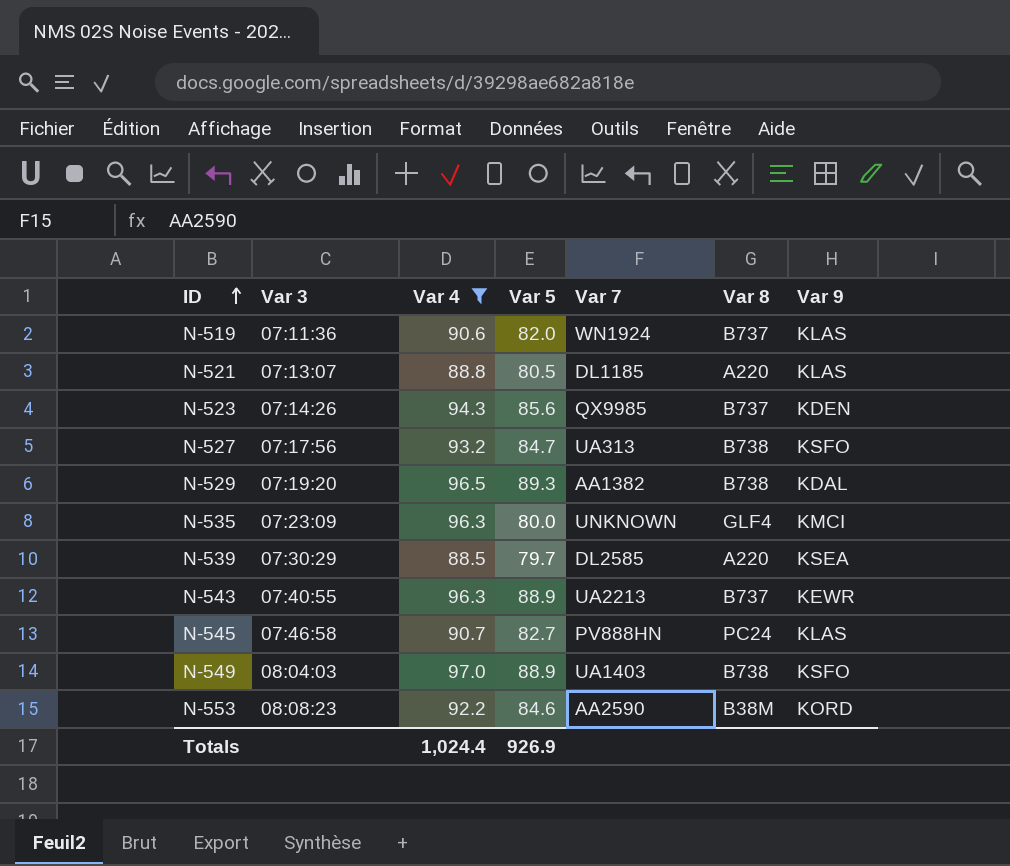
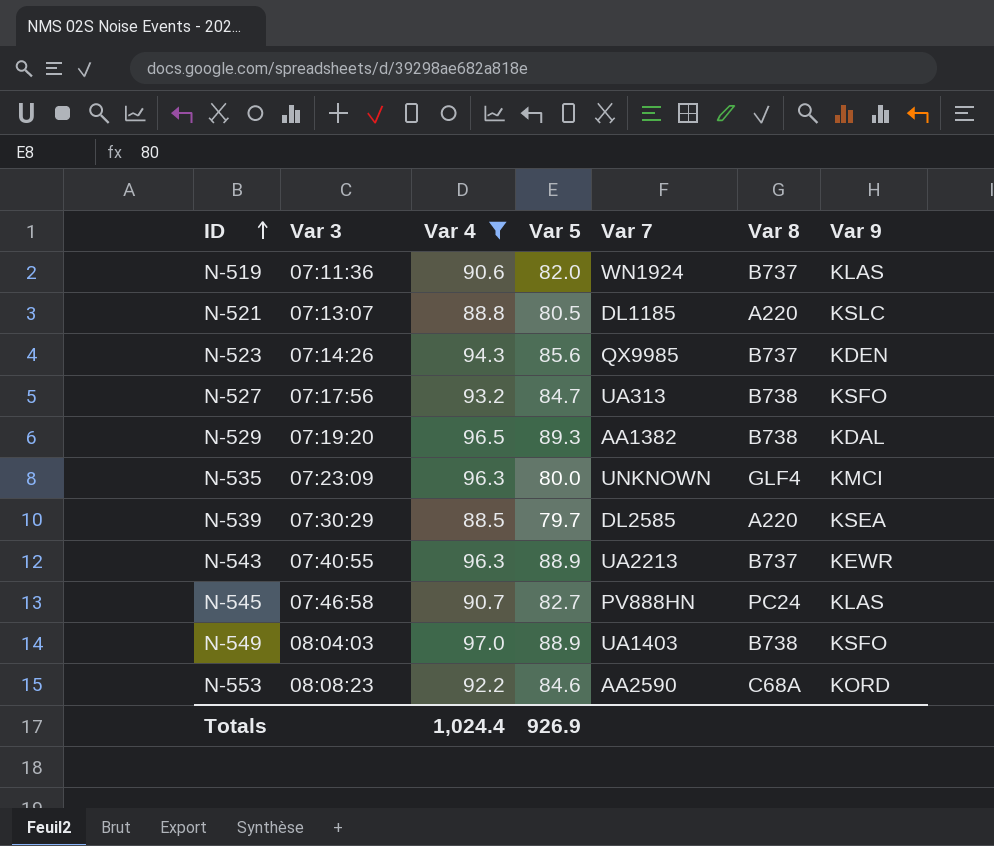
N-521 | Var 9: KLAS -> KSLC
N-553 | Var 8: B38M -> C68A

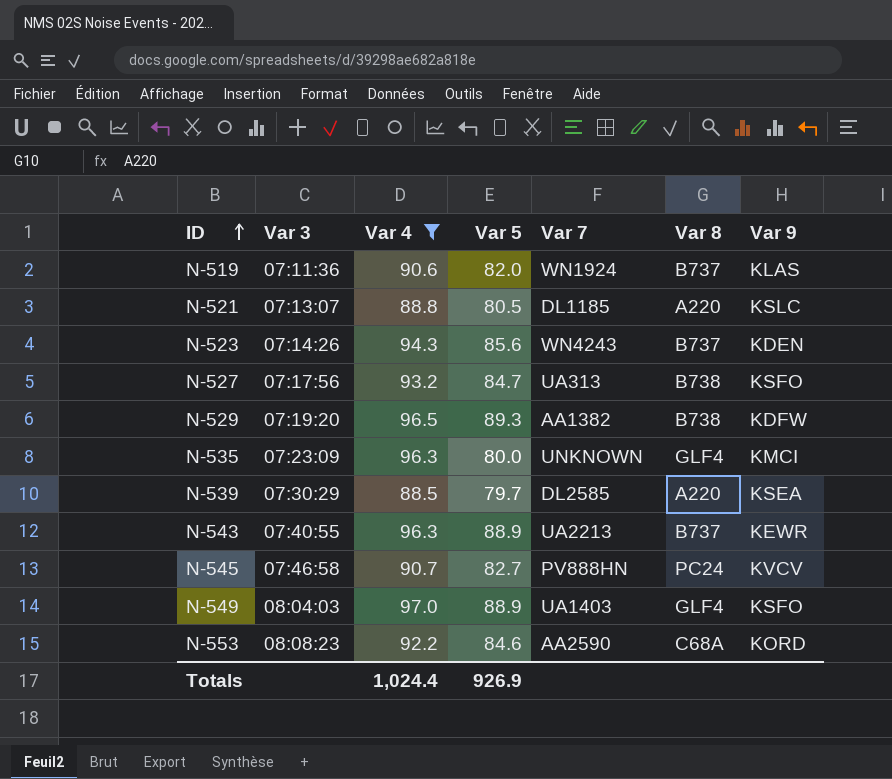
N-523 | Var 7: QX9985 -> WN4243
N-529 | Var 9: KDAL -> KDFW
N-545 | Var 9: KLAS -> KVCV
N-549 | Var 8: B738 -> GLF4

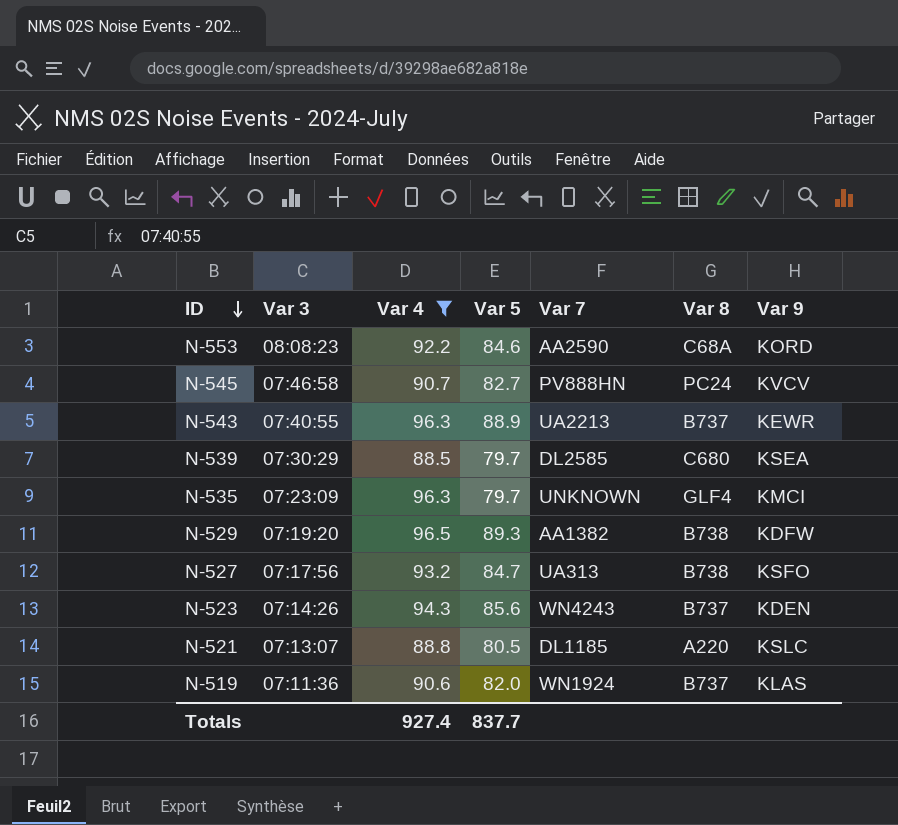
row order: ID ascending -> ID descending
row N-549: 08:04:03 | 97.0 | 88.9 | UA1403 | GLF4 | KSFO -> none
N-539 | Var 8: A220 -> C680
N-535 | Var 5: 80.0 -> 79.7
Totals | Var 4: 1,024.4 -> 927.4
Totals | Var 5: 926.9 -> 837.7

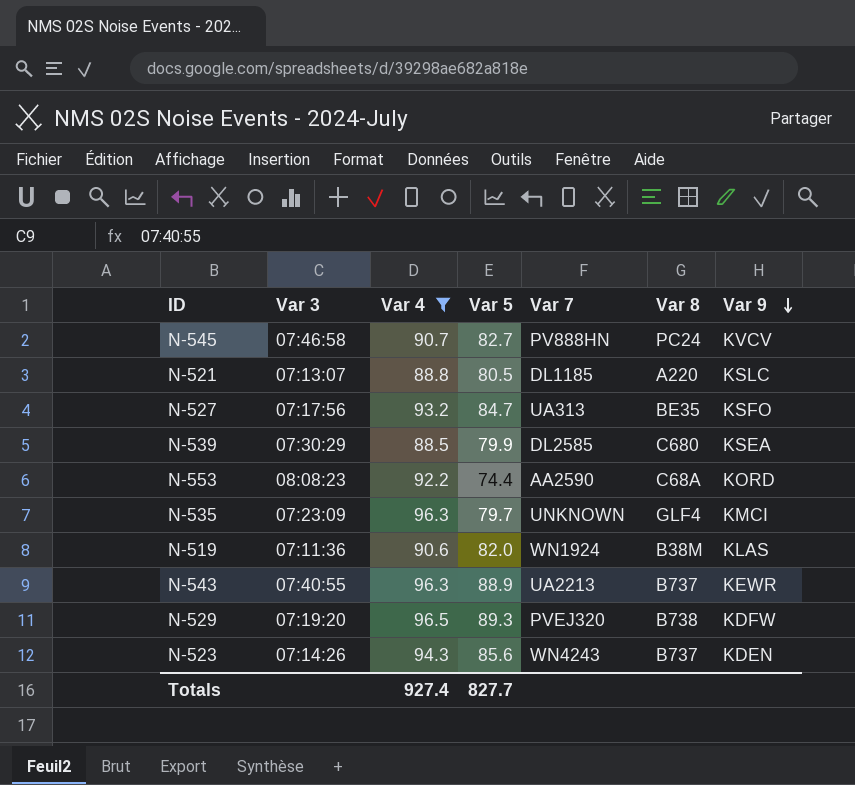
row order: ID descending -> Var 9 descending
N-527 | Var 8: B738 -> BE35
N-539 | Var 5: 79.7 -> 79.9
N-553 | Var 5: 84.6 -> 74.4
N-519 | Var 8: B737 -> B38M
N-529 | Var 7: AA1382 -> PVEJ320
Totals | Var 5: 837.7 -> 827.7

